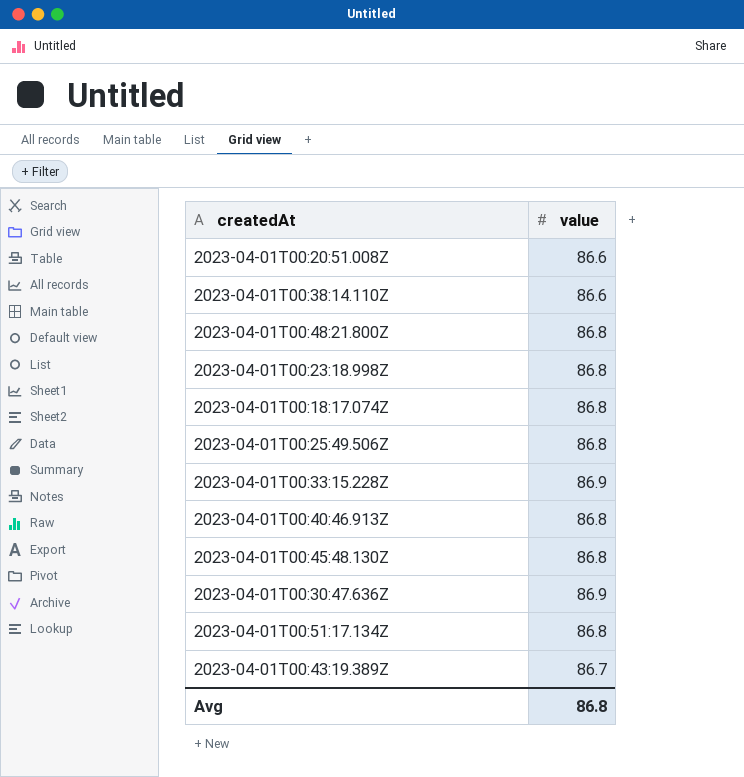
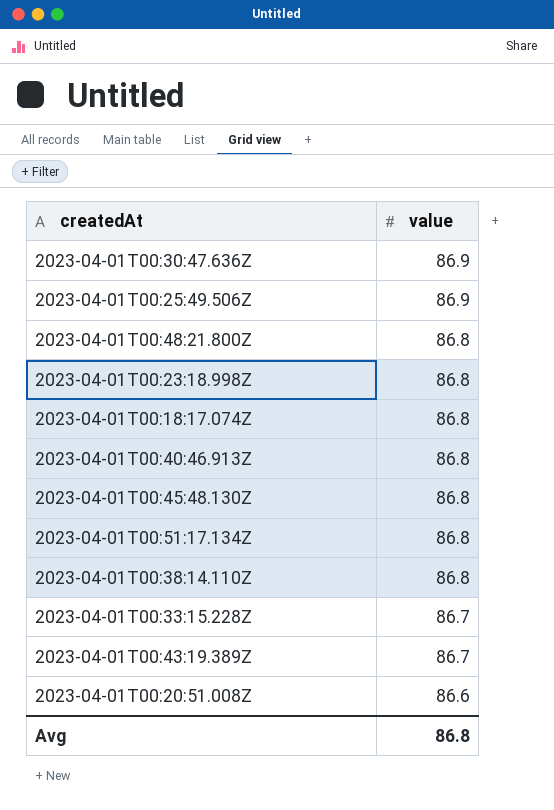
row order: none -> value descending
2023-04-01T00:25:49.506Z | value: 86.8 -> 86.9
2023-04-01T00:38:14.110Z | value: 86.6 -> 86.8
2023-04-01T00:33:15.228Z | value: 86.9 -> 86.7

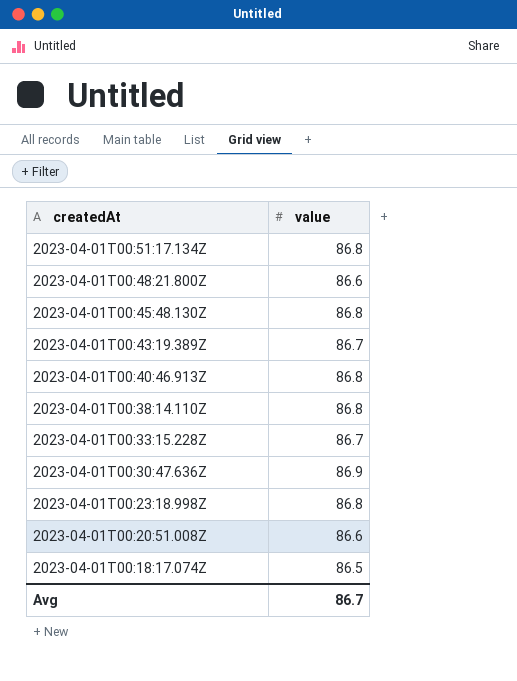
row order: value descending -> createdAt descending
row 2023-04-01T00:25:49.506Z: 86.9 -> none
2023-04-01T00:48:21.800Z | value: 86.8 -> 86.6
2023-04-01T00:18:17.074Z | value: 86.8 -> 86.5
Avg | value: 86.8 -> 86.7

